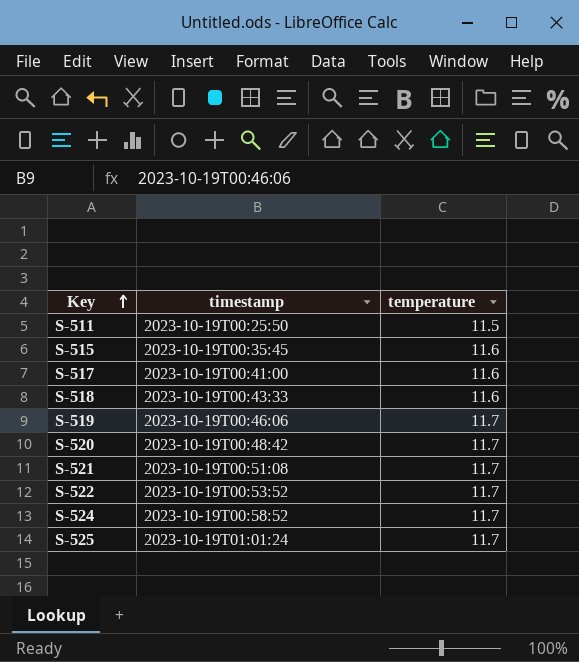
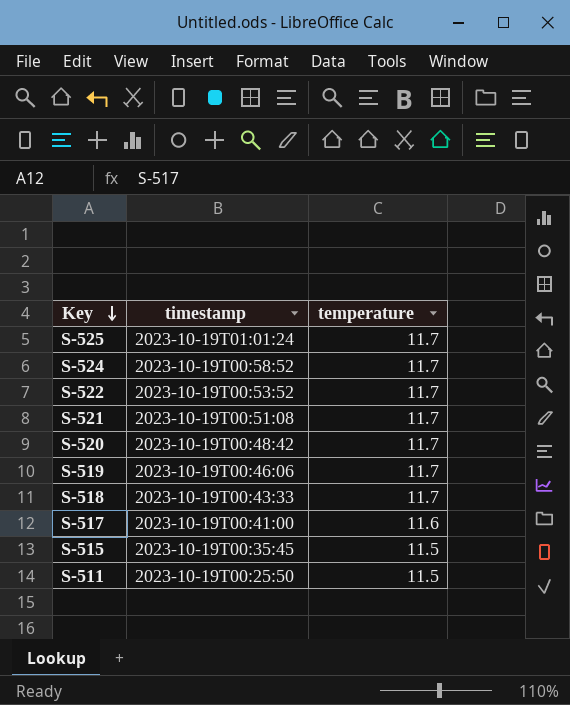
row order: Key ascending -> Key descending
S-518 | temperature: 11.6 -> 11.7
S-515 | temperature: 11.6 -> 11.5

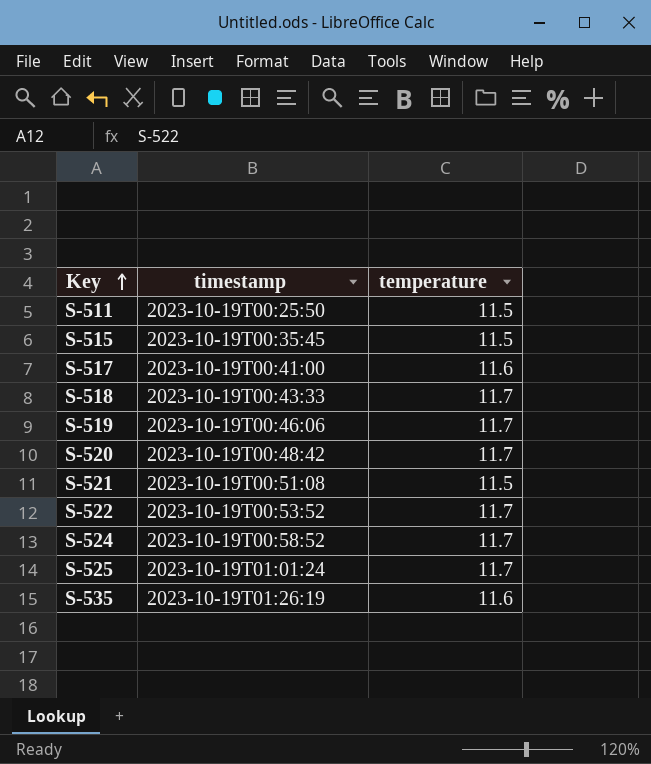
row order: Key descending -> Key ascending
S-521 | temperature: 11.7 -> 11.5
row S-535: none -> 2023-10-19T01:26:19 | 11.6

